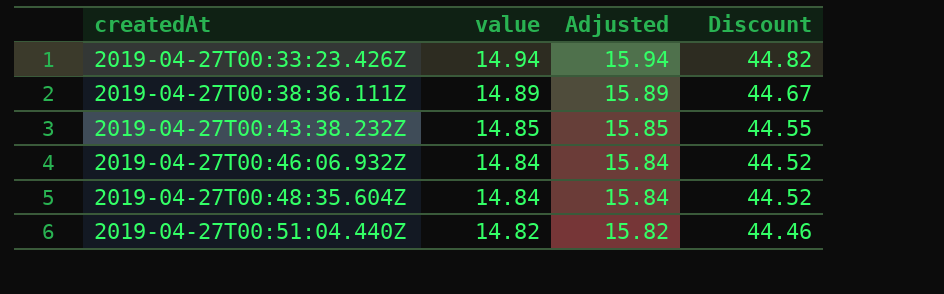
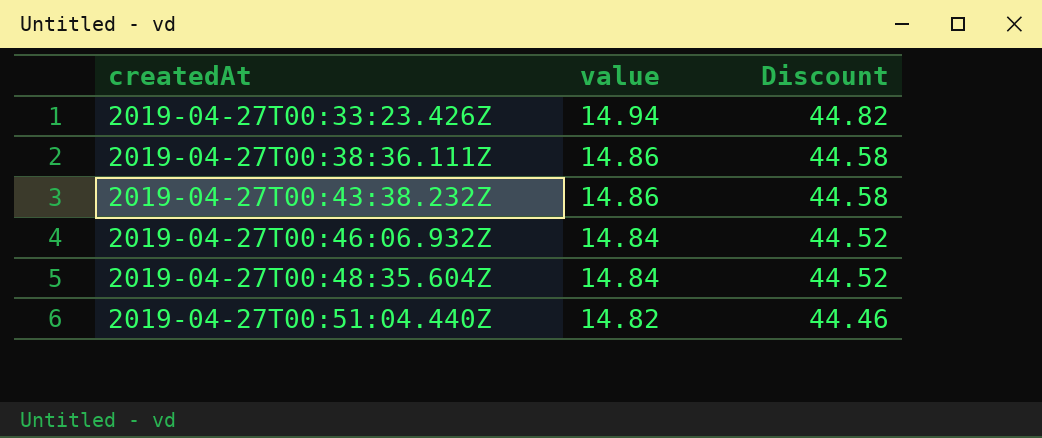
column Adjusted | formula: [value] + 1 -> none
2019-04-27T00:38:36.111Z | value: 14.89 -> 14.86
2019-04-27T00:38:36.111Z | Discount: 44.67 -> 44.58
2019-04-27T00:43:38.232Z | value: 14.85 -> 14.86
2019-04-27T00:43:38.232Z | Discount: 44.55 -> 44.58

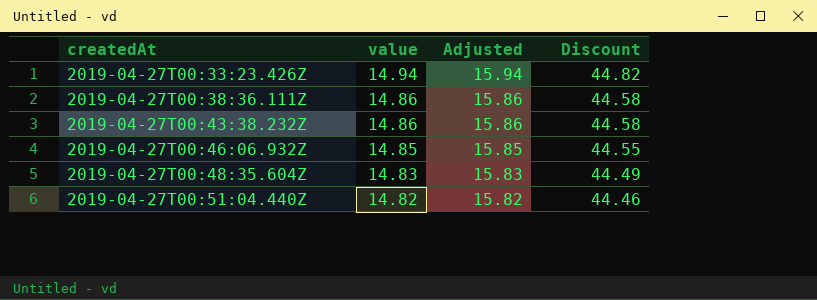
column Adjusted | formula: none -> [value] + 1
2019-04-27T00:46:06.932Z | value: 14.84 -> 14.85
2019-04-27T00:46:06.932Z | Discount: 44.52 -> 44.55
2019-04-27T00:48:35.604Z | value: 14.84 -> 14.83
2019-04-27T00:48:35.604Z | Discount: 44.52 -> 44.49

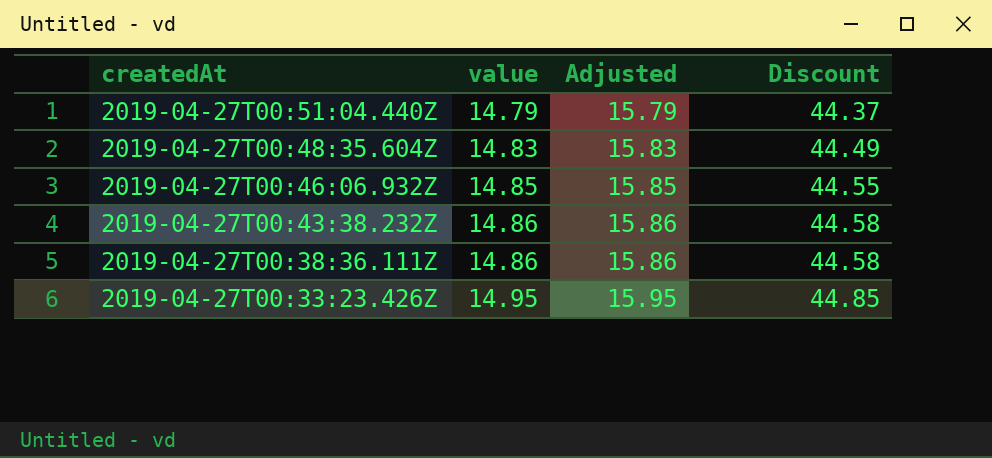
row order: createdAt ascending -> createdAt descending
2019-04-27T00:51:04.440Z | value: 14.82 -> 14.79
2019-04-27T00:51:04.440Z | Adjusted: 15.82 -> 15.79
2019-04-27T00:51:04.440Z | Discount: 44.46 -> 44.37
2019-04-27T00:33:23.426Z | value: 14.94 -> 14.95
2019-04-27T00:33:23.426Z | Adjusted: 15.94 -> 15.95
2019-04-27T00:33:23.426Z | Discount: 44.82 -> 44.85

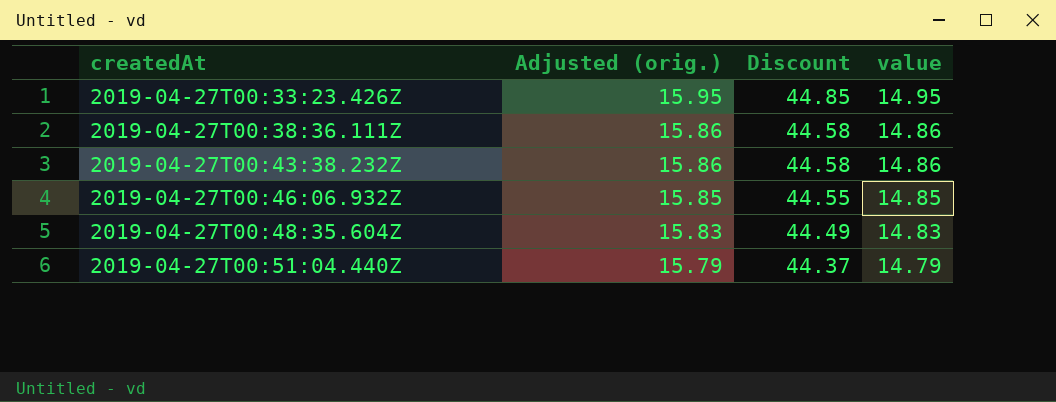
row order: createdAt descending -> createdAt ascending
column name: Adjusted -> Adjusted (orig.)
column value | position: 2 -> 4

